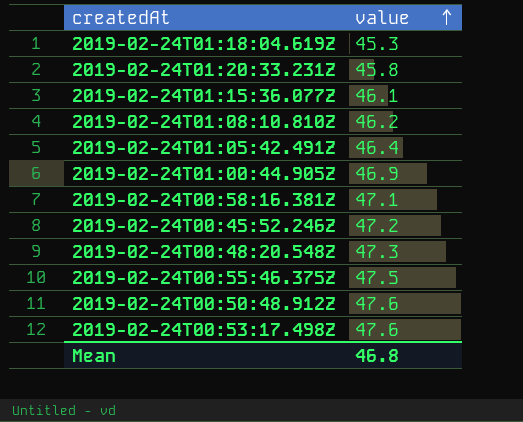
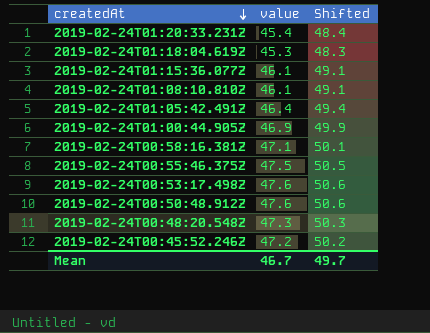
row order: value ascending -> createdAt descending
column Shifted | formula: none -> [value] + 3
2019-02-24T01:20:33.231Z | value: 45.8 -> 45.4
2019-02-24T01:08:10.810Z | value: 46.2 -> 46.1
Mean | value: 46.8 -> 46.7

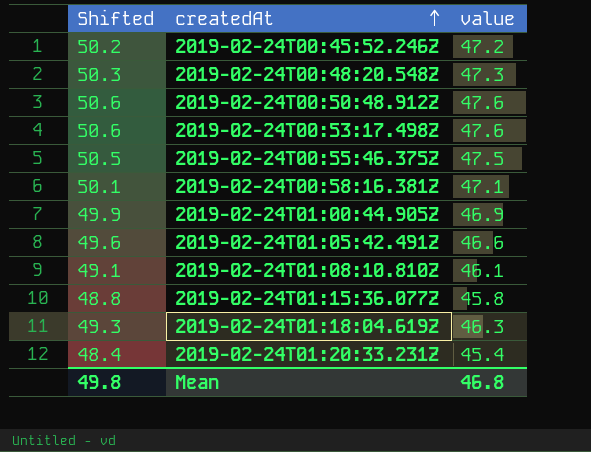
row order: createdAt descending -> createdAt ascending
column Shifted | position: 3 -> 1
2019-02-24T01:05:42.491Z | Shifted: 49.4 -> 49.6
2019-02-24T01:05:42.491Z | value: 46.4 -> 46.6
2019-02-24T01:15:36.077Z | Shifted: 49.1 -> 48.8
2019-02-24T01:15:36.077Z | value: 46.1 -> 45.8
2019-02-24T01:18:04.619Z | Shifted: 48.3 -> 49.3
2019-02-24T01:18:04.619Z | value: 45.3 -> 46.3
Mean | Shifted: 49.7 -> 49.8
Mean | value: 46.7 -> 46.8

